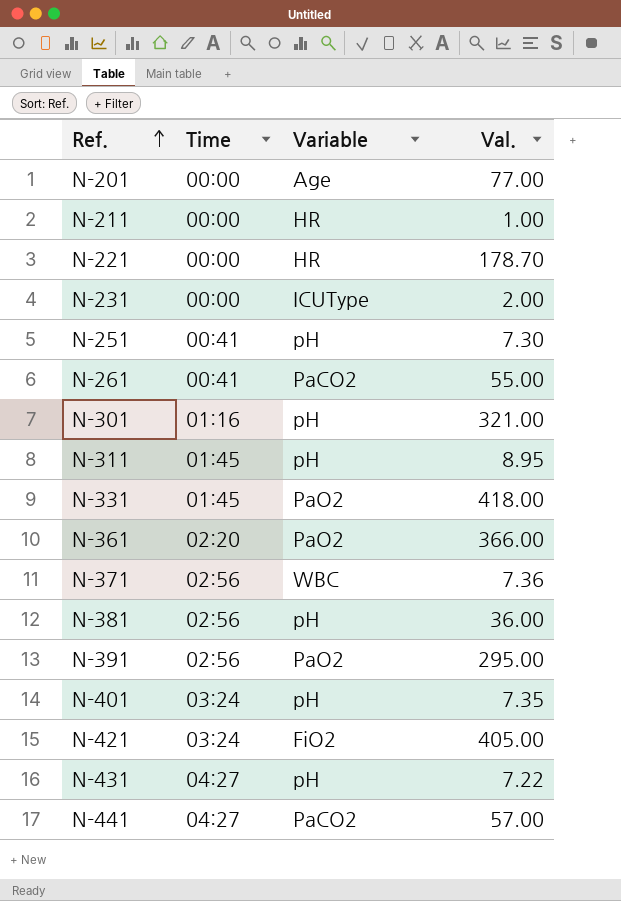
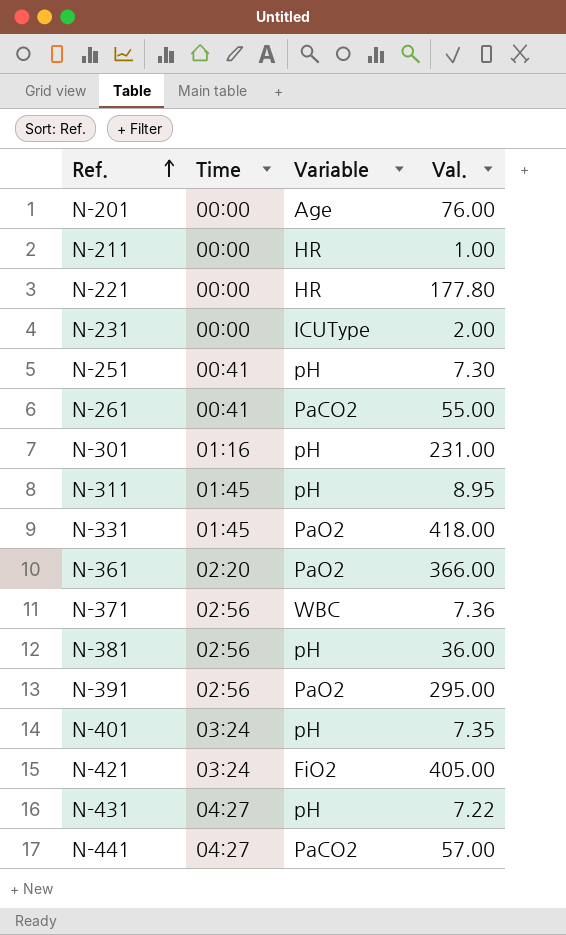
N-201 | Val.: 77.00 -> 76.00
N-221 | Val.: 178.70 -> 177.80
N-301 | Val.: 321.00 -> 231.00

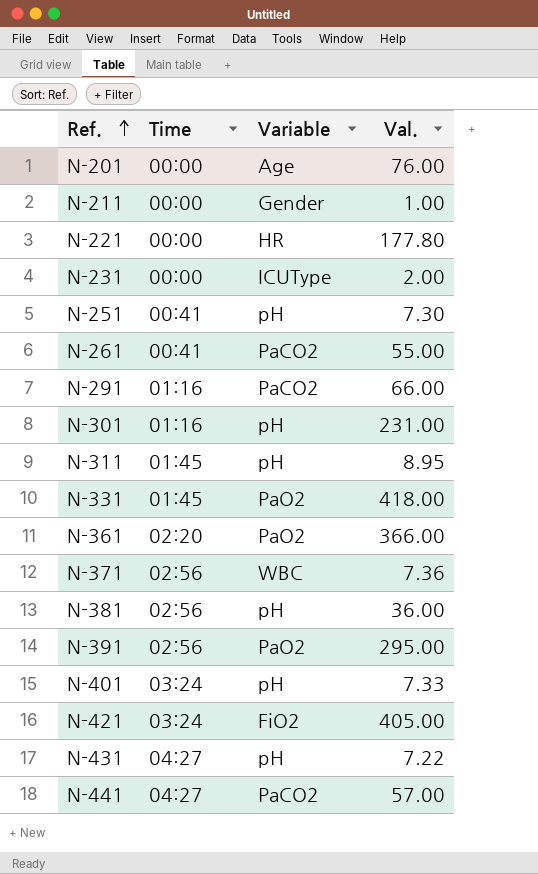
N-211 | Variable: HR -> Gender
row N-291: none -> 01:16 | PaCO2 | 66.00
N-401 | Val.: 7.35 -> 7.33

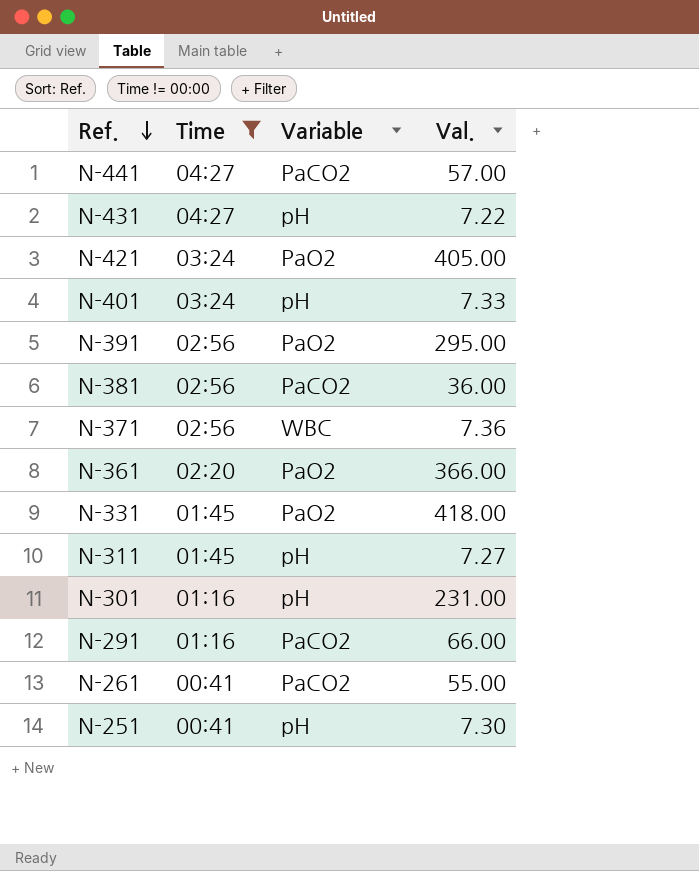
filter: none -> Time != 00:00
row order: Ref. ascending -> Ref. descending
N-421 | Variable: FiO2 -> PaO2
N-381 | Variable: pH -> PaCO2
N-311 | Val.: 8.95 -> 7.27

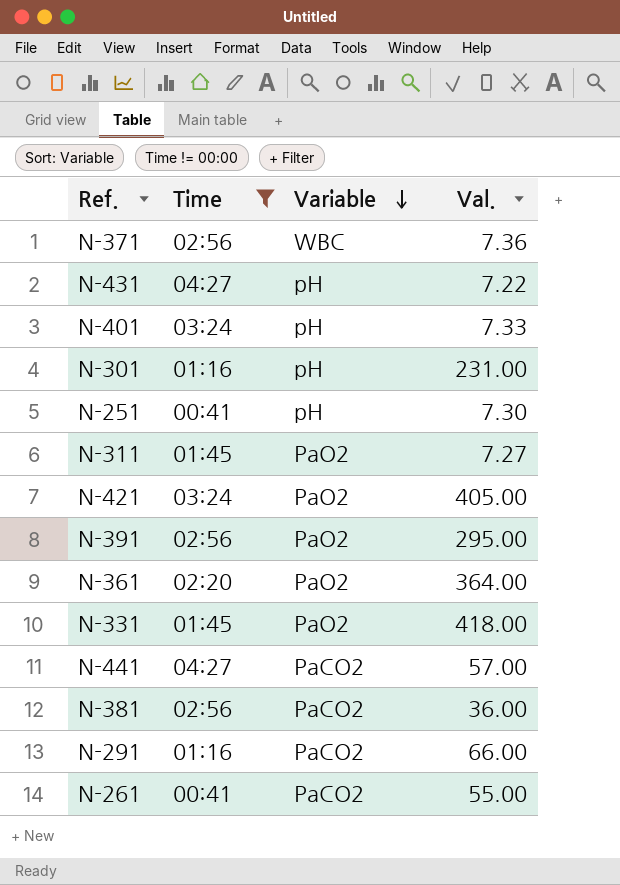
row order: Ref. descending -> Variable descending
N-311 | Variable: pH -> PaO2
N-361 | Val.: 366.00 -> 364.00

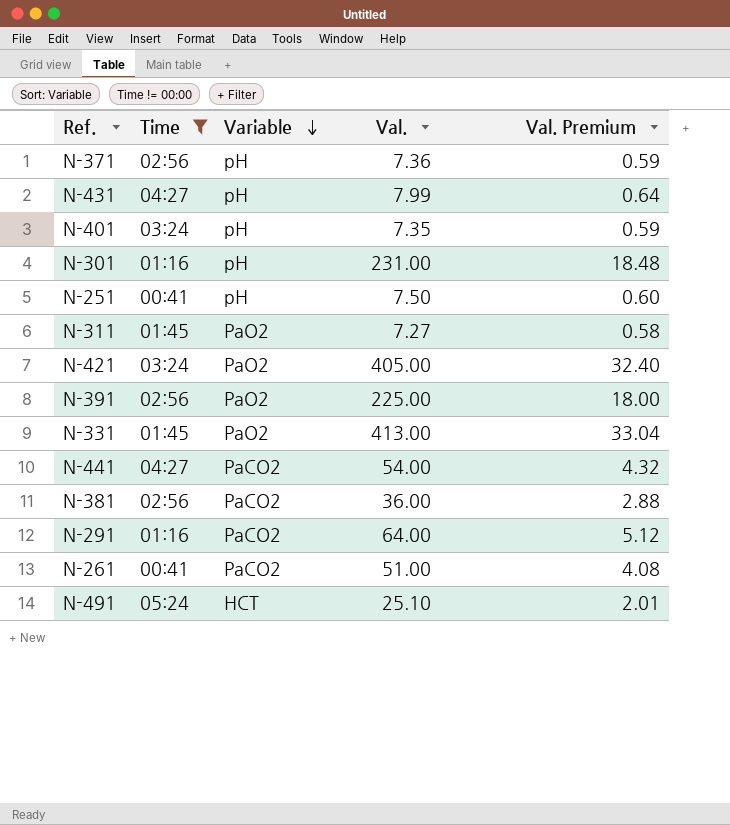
column Val. Premium | formula: none -> [Val.] * 0.08
row N-361: 02:20 | PaO2 | 364.00 -> none
N-371 | Variable: WBC -> pH
N-431 | Val.: 7.22 -> 7.99
N-401 | Val.: 7.33 -> 7.35
N-251 | Val.: 7.30 -> 7.50
N-391 | Val.: 295.00 -> 225.00
N-331 | Val.: 418.00 -> 413.00
N-441 | Val.: 57.00 -> 54.00
N-291 | Val.: 66.00 -> 64.00
N-261 | Val.: 55.00 -> 51.00
row N-491: none -> 05:24 | HCT | 25.10 | 2.01

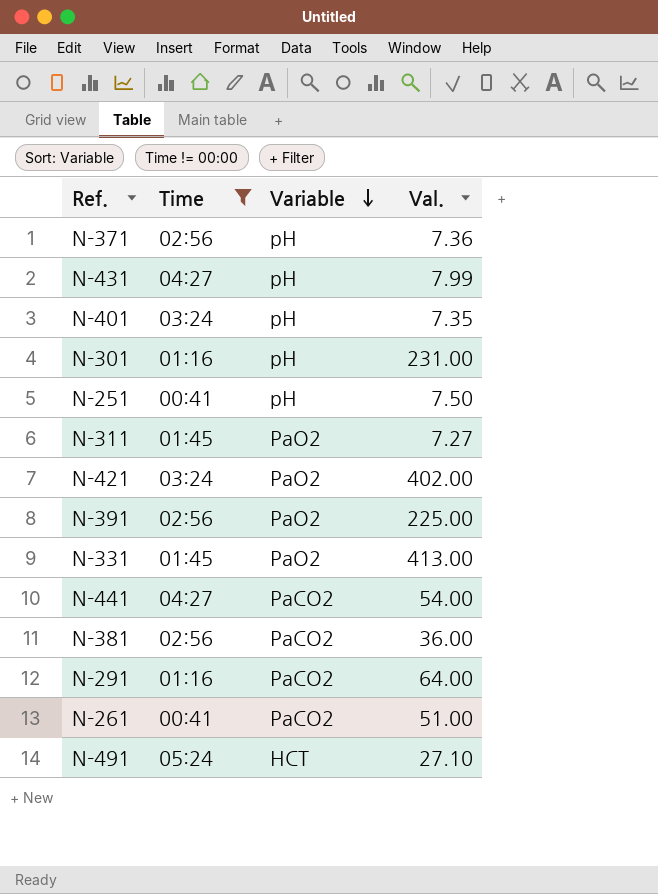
column Val. Premium | formula: [Val.] * 0.08 -> none
N-421 | Val.: 405.00 -> 402.00
N-491 | Val.: 25.10 -> 27.10

